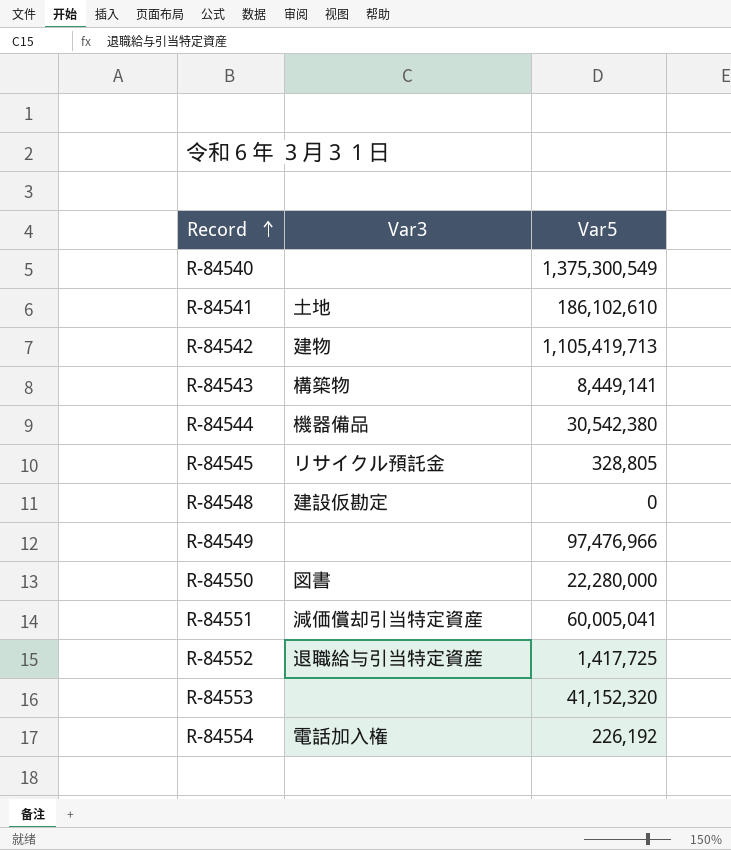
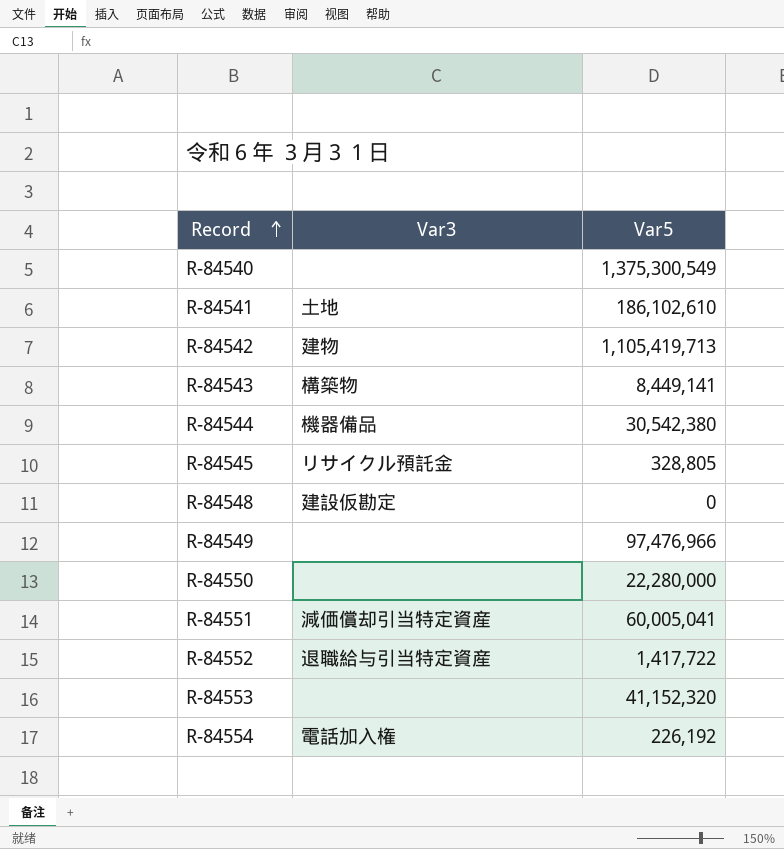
R-84550 | Var3: 図書 -> none
R-84552 | Var5: 1,417,725 -> 1,417,722

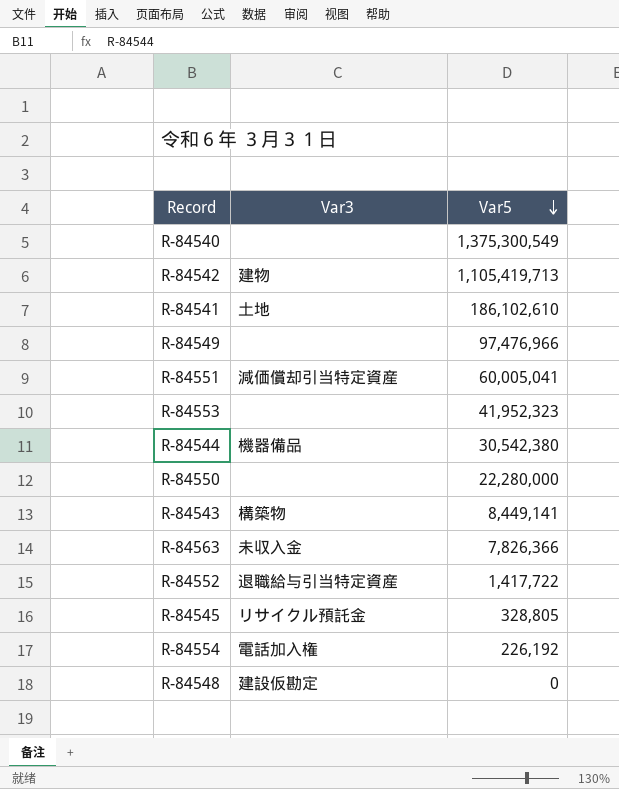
row order: Record ascending -> Var5 descending
R-84553 | Var5: 41,152,320 -> 41,952,323
row R-84563: none -> 未収入金 | 7,826,366

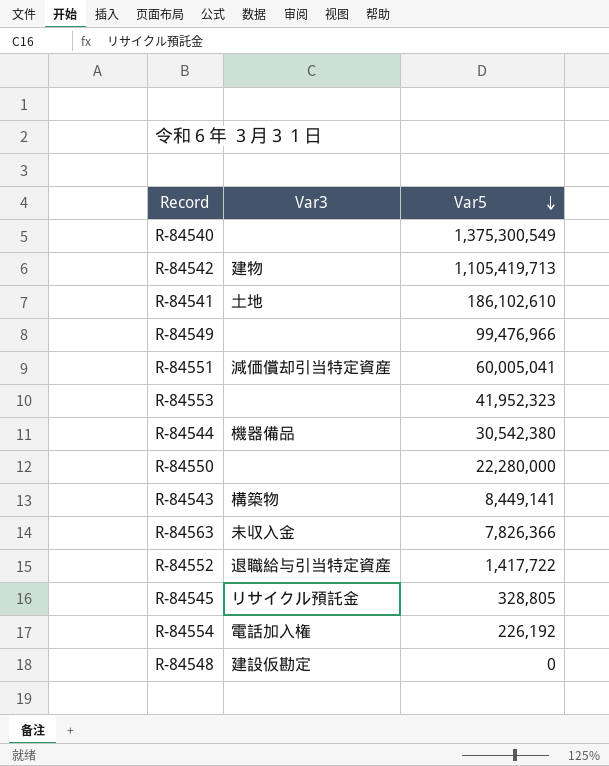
R-84549 | Var5: 97,476,966 -> 99,476,966

